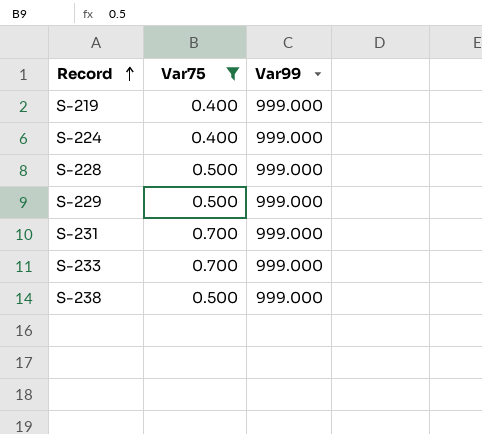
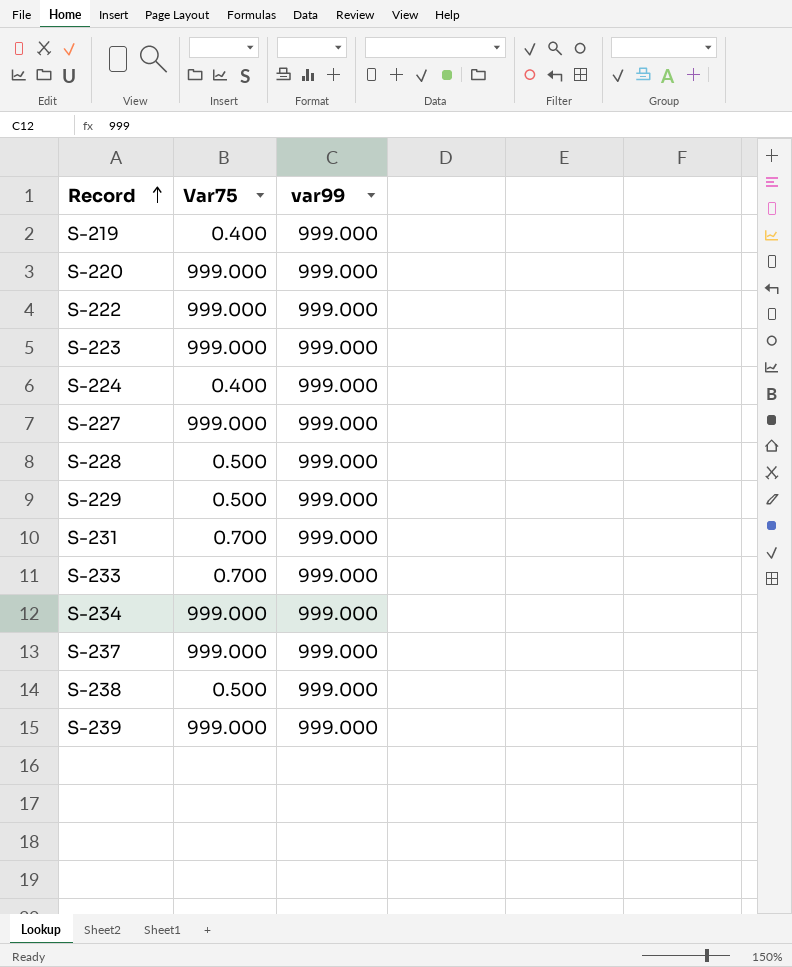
filter: Var75 != 999.000 -> none
column name: Var99 -> var99

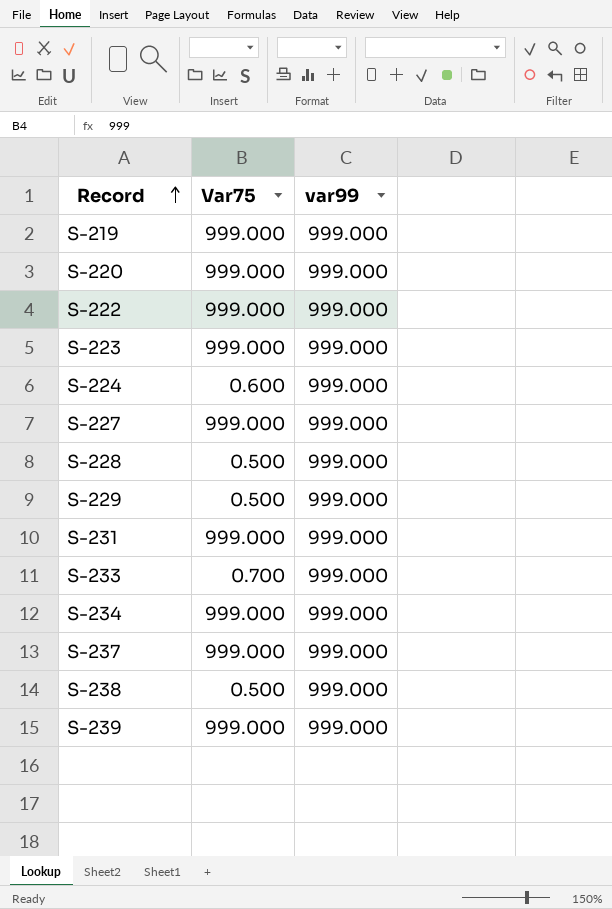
S-219 | Var75: 0.400 -> 999.000
S-224 | Var75: 0.400 -> 0.600
S-231 | Var75: 0.700 -> 999.000

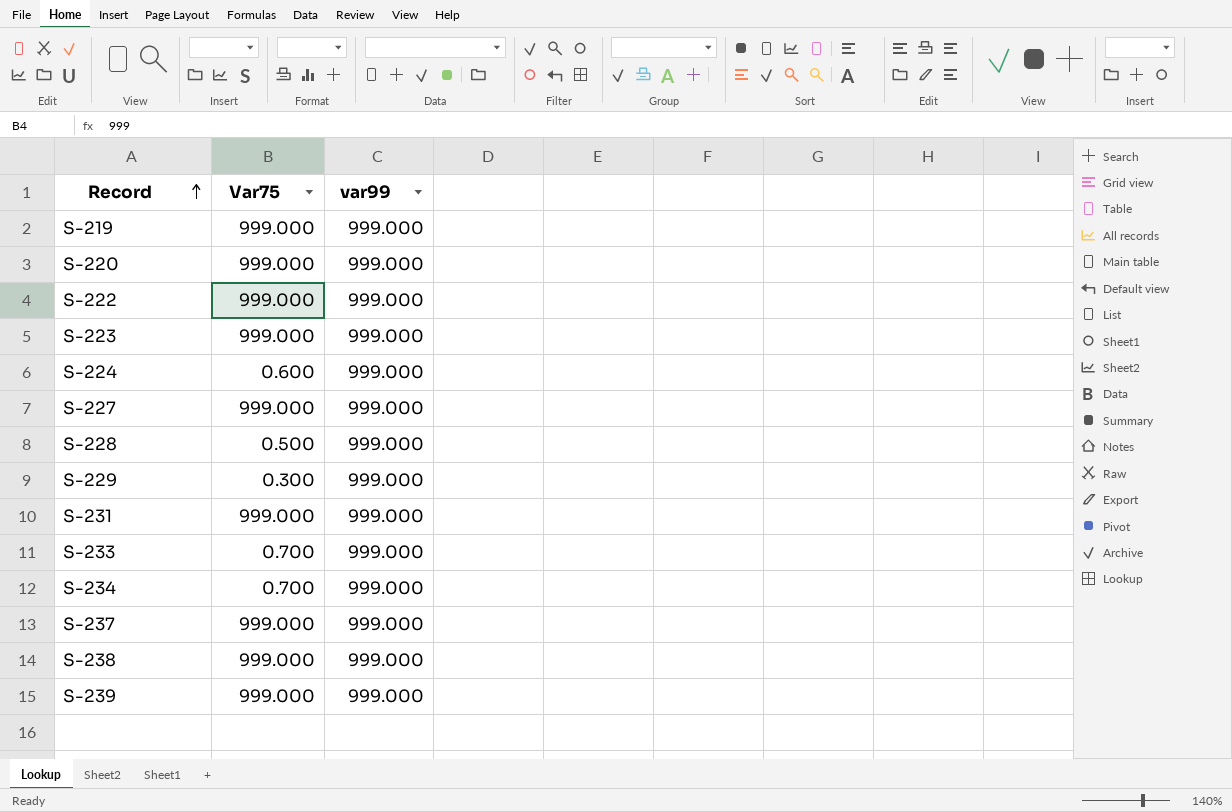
S-229 | Var75: 0.500 -> 0.300
S-234 | Var75: 999.000 -> 0.700
S-238 | Var75: 0.500 -> 999.000

